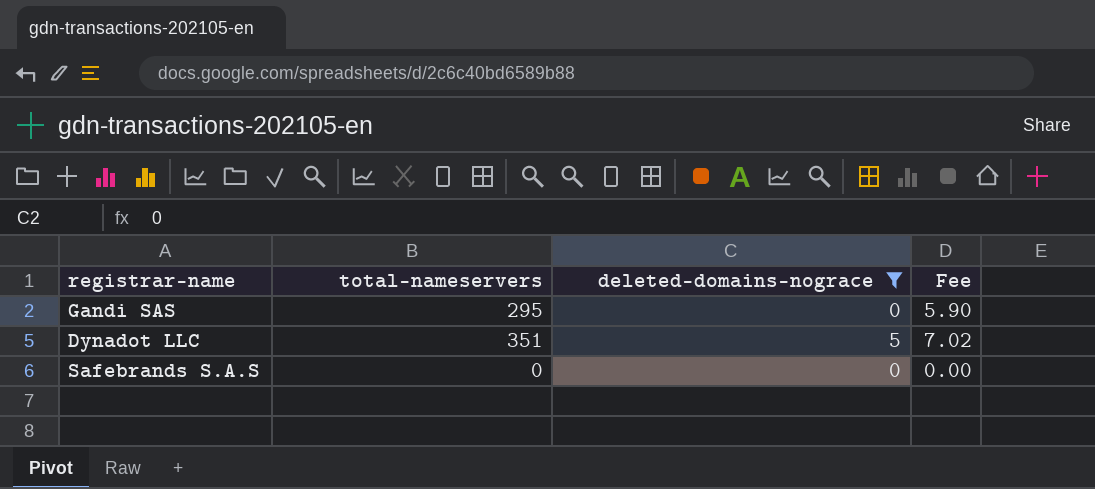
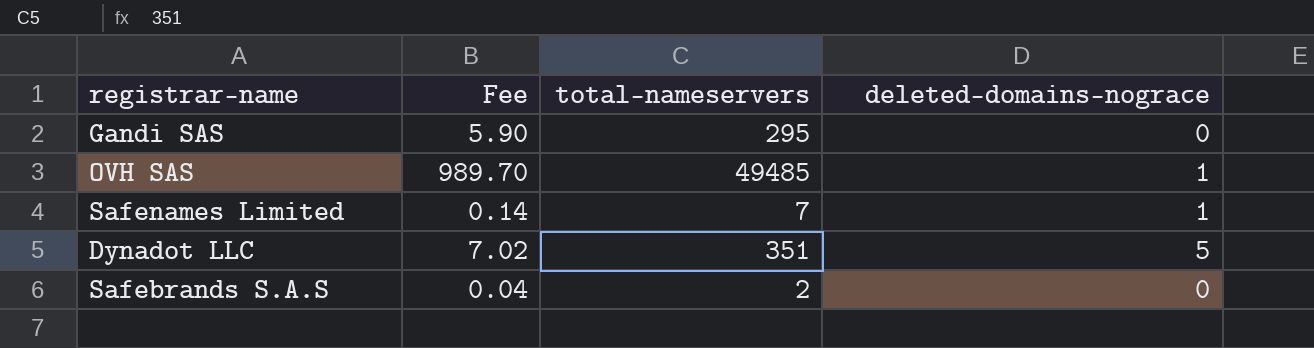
filter: deleted-domains-nograce != 1 -> none
column Fee | position: 4 -> 2
Safebrands S.A.S | Fee: 0.00 -> 0.04
Safebrands S.A.S | total-nameservers: 0 -> 2

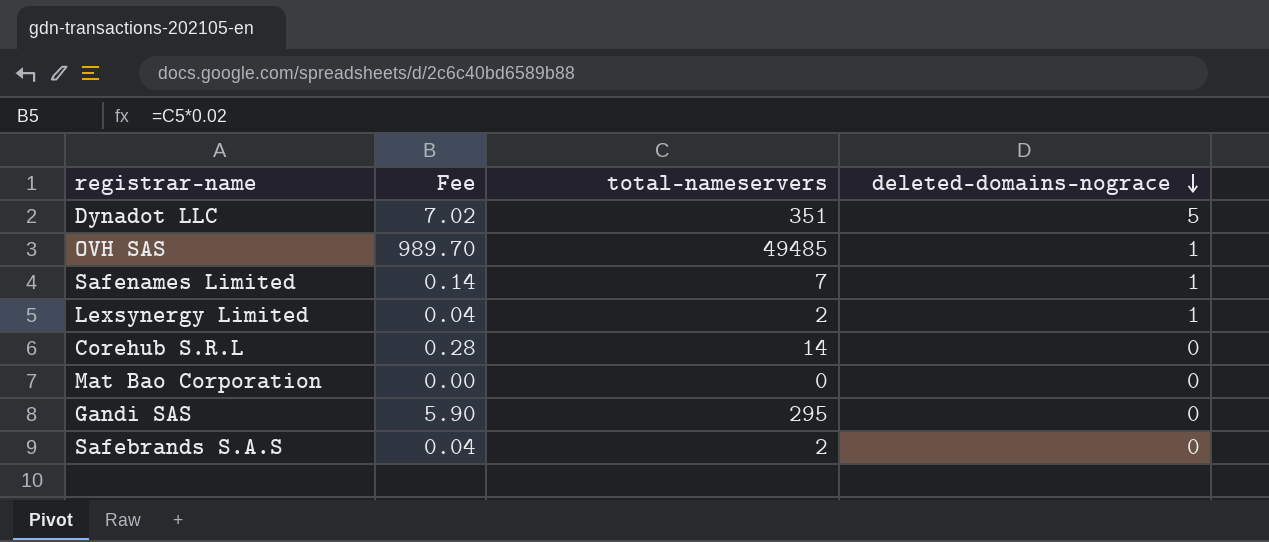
row order: none -> deleted-domains-nograce descending
row Lexsynergy Limited: none -> 0.04 | 2 | 1
row Corehub S.R.L: none -> 0.28 | 14 | 0
row Mat Bao Corporation: none -> 0.00 | 0 | 0

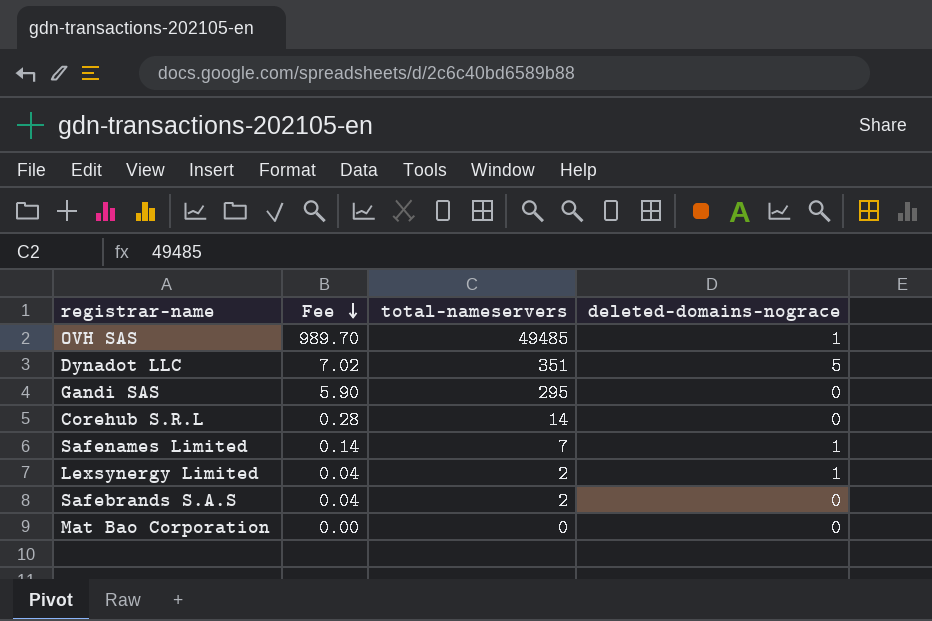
row order: deleted-domains-nograce descending -> Fee descending

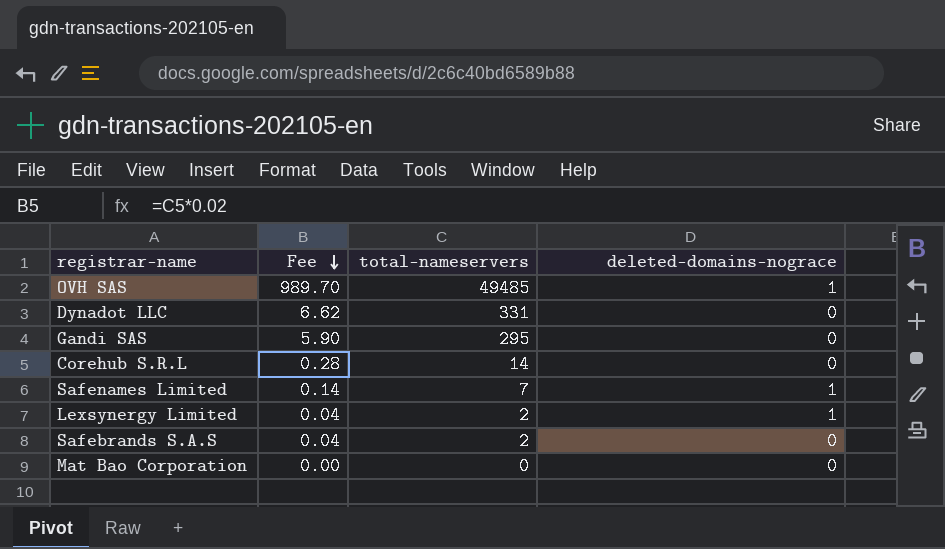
Dynadot LLC | Fee: 7.02 -> 6.62
Dynadot LLC | total-nameservers: 351 -> 331
Dynadot LLC | deleted-domains-nograce: 5 -> 0

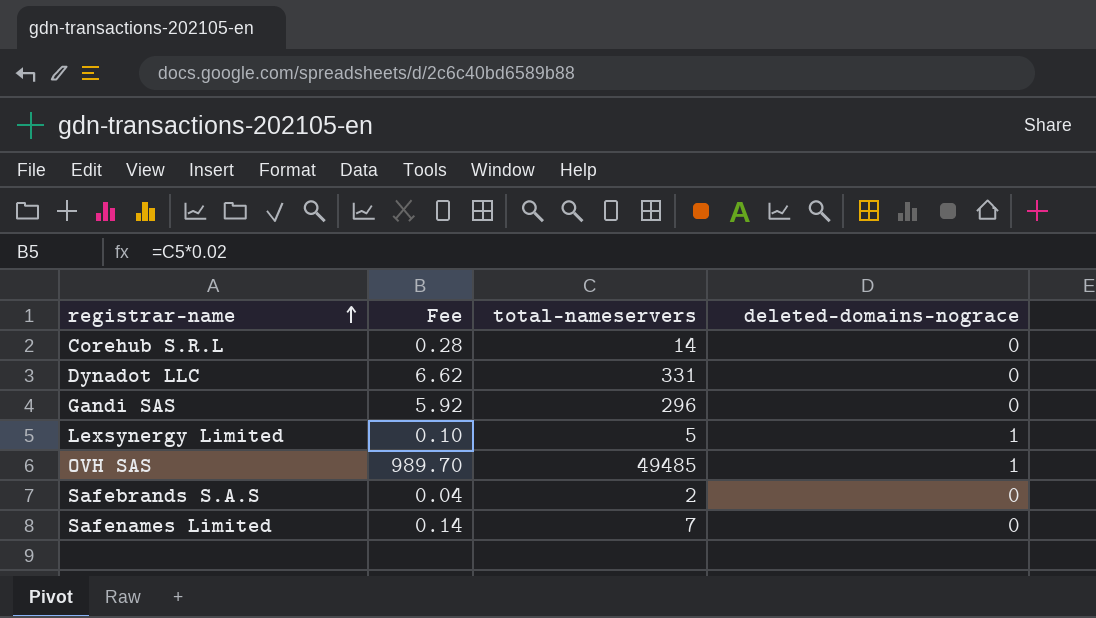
row order: Fee descending -> registrar-name ascending
row Mat Bao Corporation: 0.00 | 0 | 0 -> none
Gandi SAS | Fee: 5.90 -> 5.92
Gandi SAS | total-nameservers: 295 -> 296
Lexsynergy Limited | Fee: 0.04 -> 0.10
Lexsynergy Limited | total-nameservers: 2 -> 5
Safenames Limited | deleted-domains-nograce: 1 -> 0

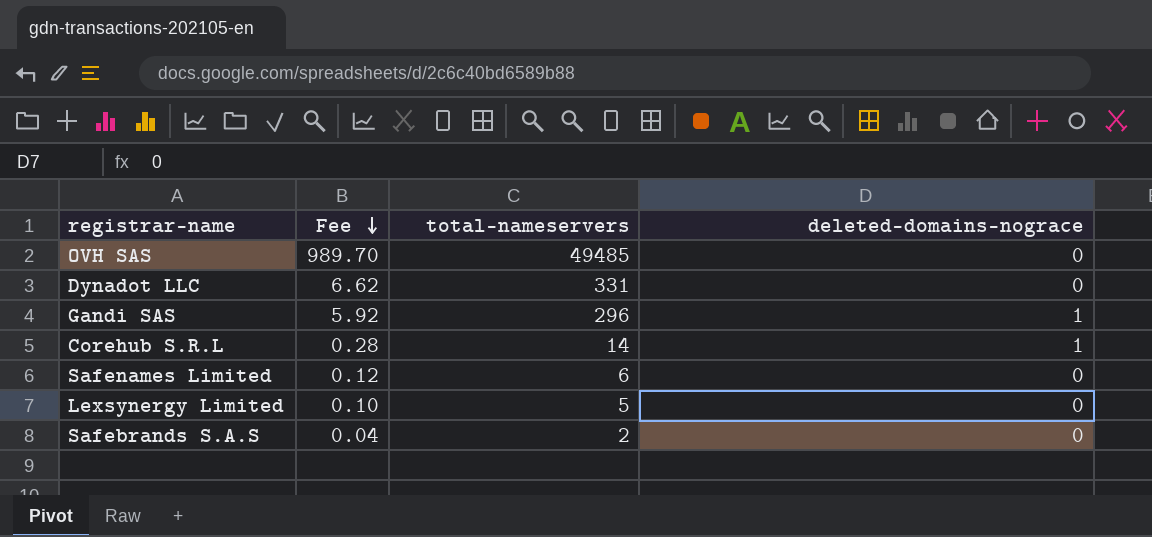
row order: registrar-name ascending -> Fee descending
OVH SAS | deleted-domains-nograce: 1 -> 0
Gandi SAS | deleted-domains-nograce: 0 -> 1
Corehub S.R.L | deleted-domains-nograce: 0 -> 1
Safenames Limited | Fee: 0.14 -> 0.12
Safenames Limited | total-nameservers: 7 -> 6
Lexsynergy Limited | deleted-domains-nograce: 1 -> 0

